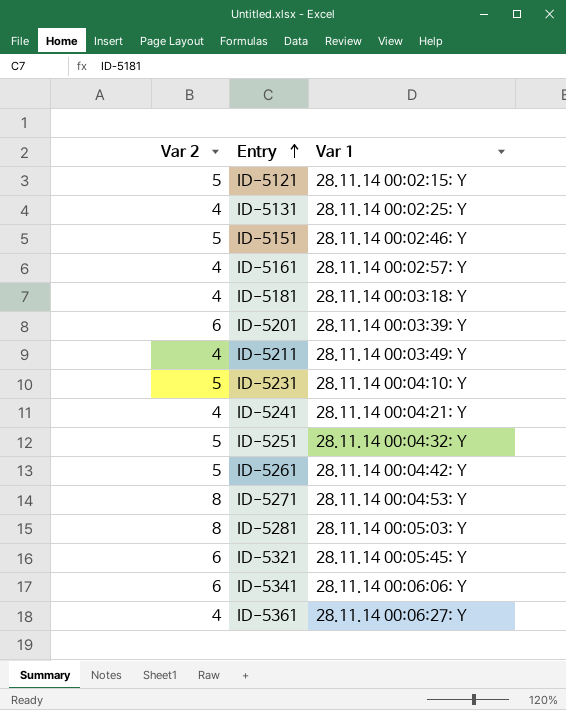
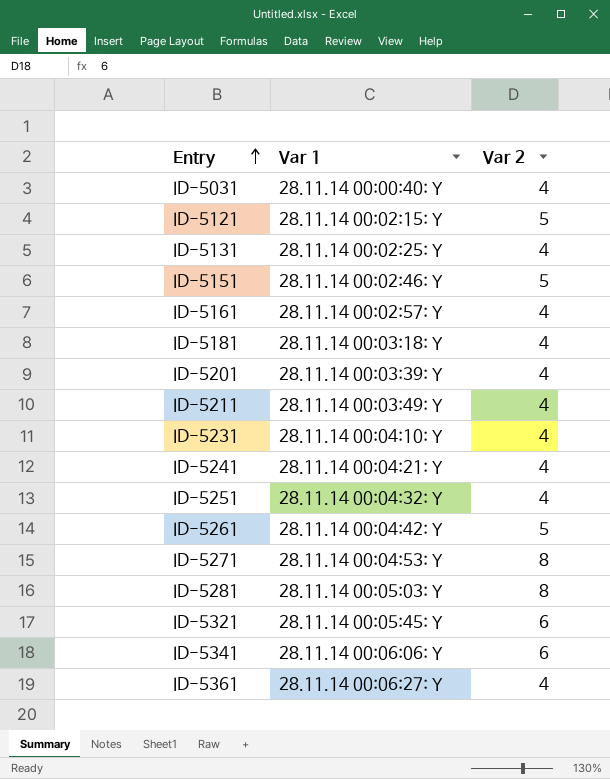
column Var 2 | position: 1 -> 3
row ID-5031: none -> 28.11.14 00:00:40: Y | 4
ID-5201 | Var 2: 6 -> 4
ID-5231 | Var 2: 5 -> 4
ID-5251 | Var 2: 5 -> 4

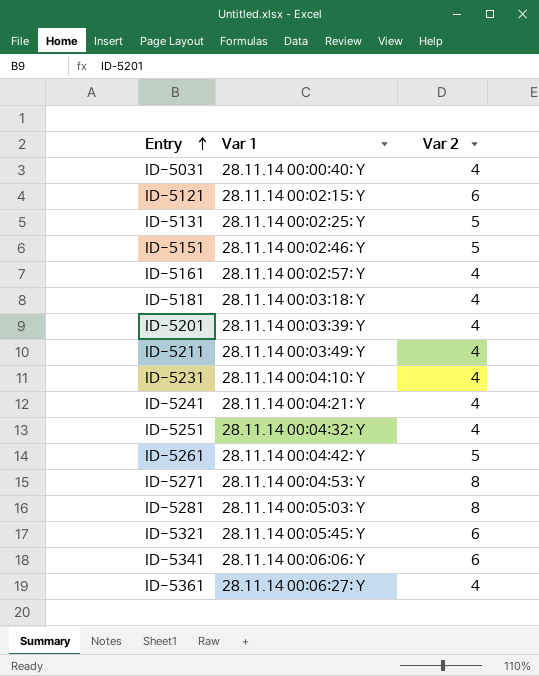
ID-5121 | Var 2: 5 -> 6
ID-5131 | Var 2: 4 -> 5

